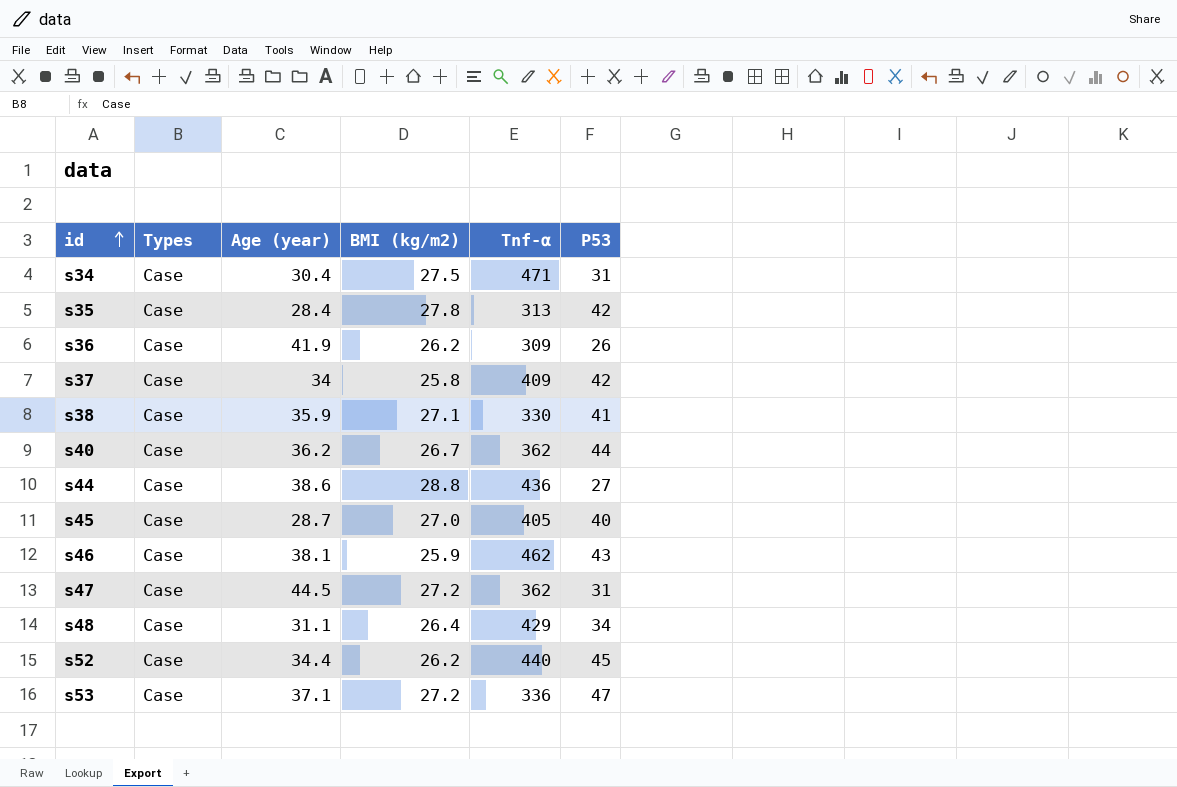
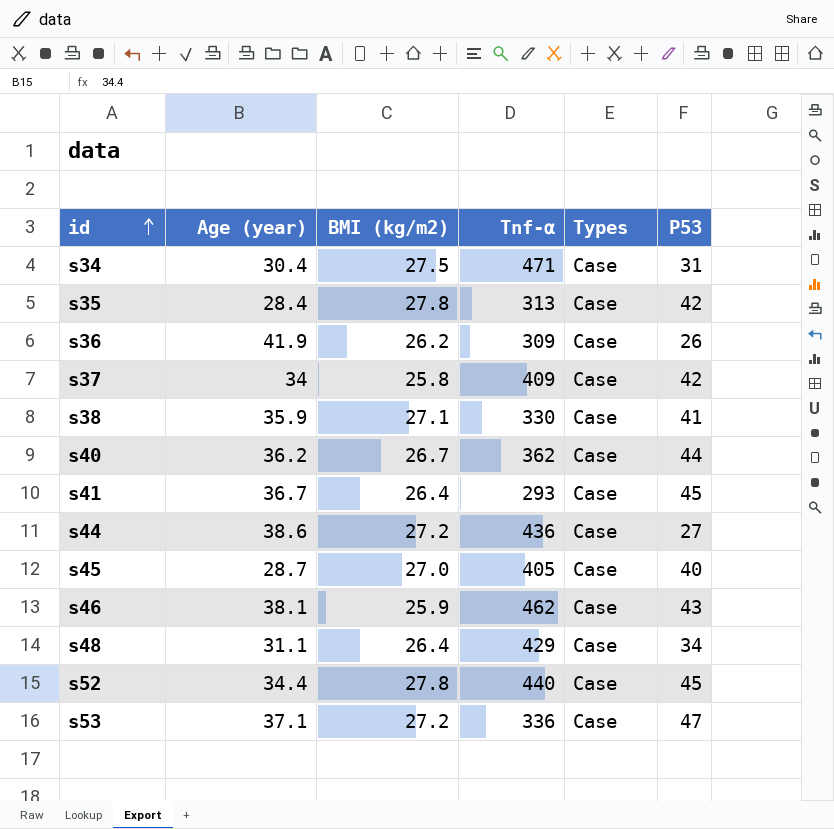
column Types | position: 2 -> 5
row s47: Case | 44.5 | 27.2 | 362 | 31 -> none
row s41: none -> 36.7 | 26.4 | 293 | Case | 45
s44 | BMI (kg/m2): 28.8 -> 27.2
s52 | BMI (kg/m2): 26.2 -> 27.8

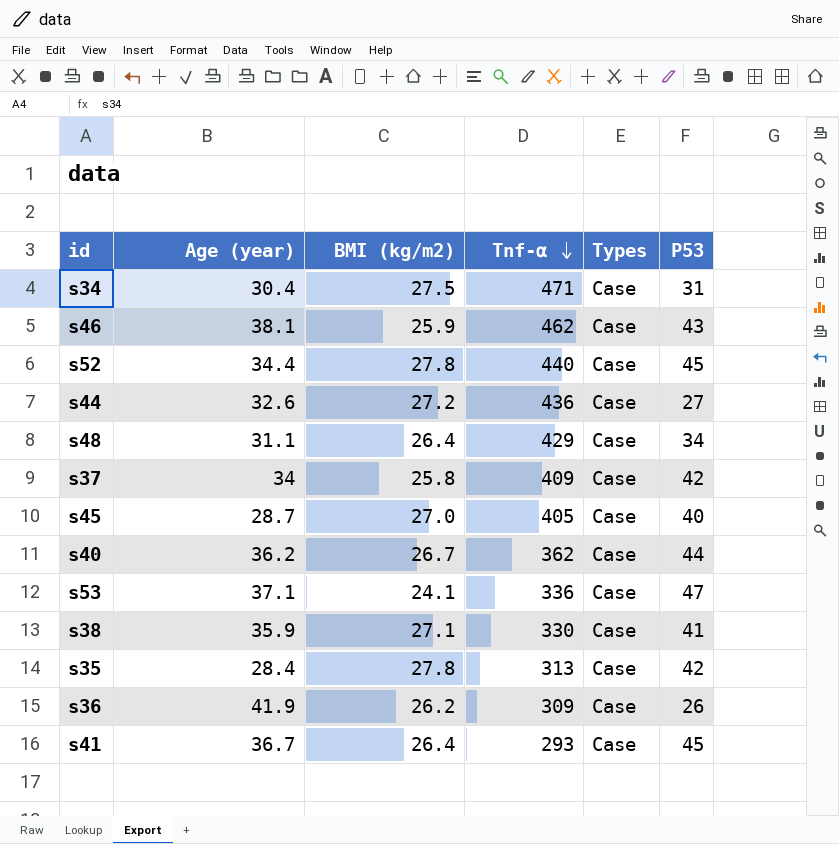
row order: id ascending -> Tnf-α descending
s44 | Age (year): 38.6 -> 32.6
s53 | BMI (kg/m2): 27.2 -> 24.1

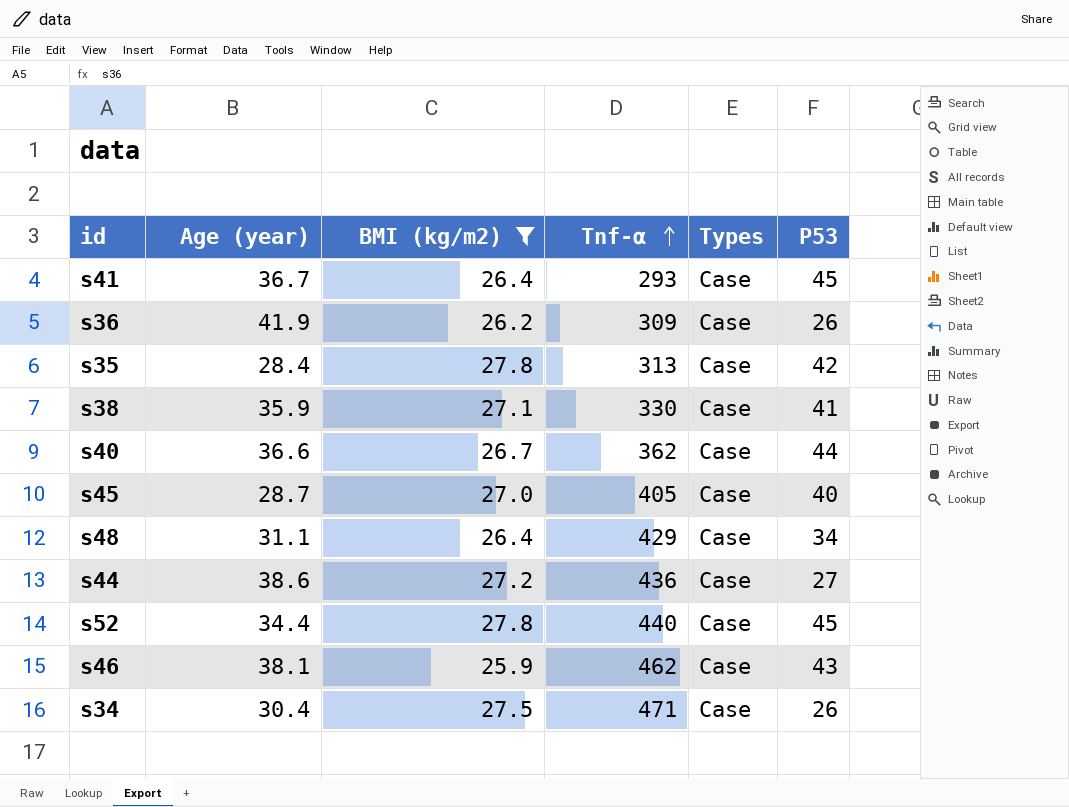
filter: none -> BMI (kg/m2) >= 25.9
row order: Tnf-α descending -> Tnf-α ascending
s40 | Age (year): 36.2 -> 36.6
s44 | Age (year): 32.6 -> 38.6
s34 | P53: 31 -> 26

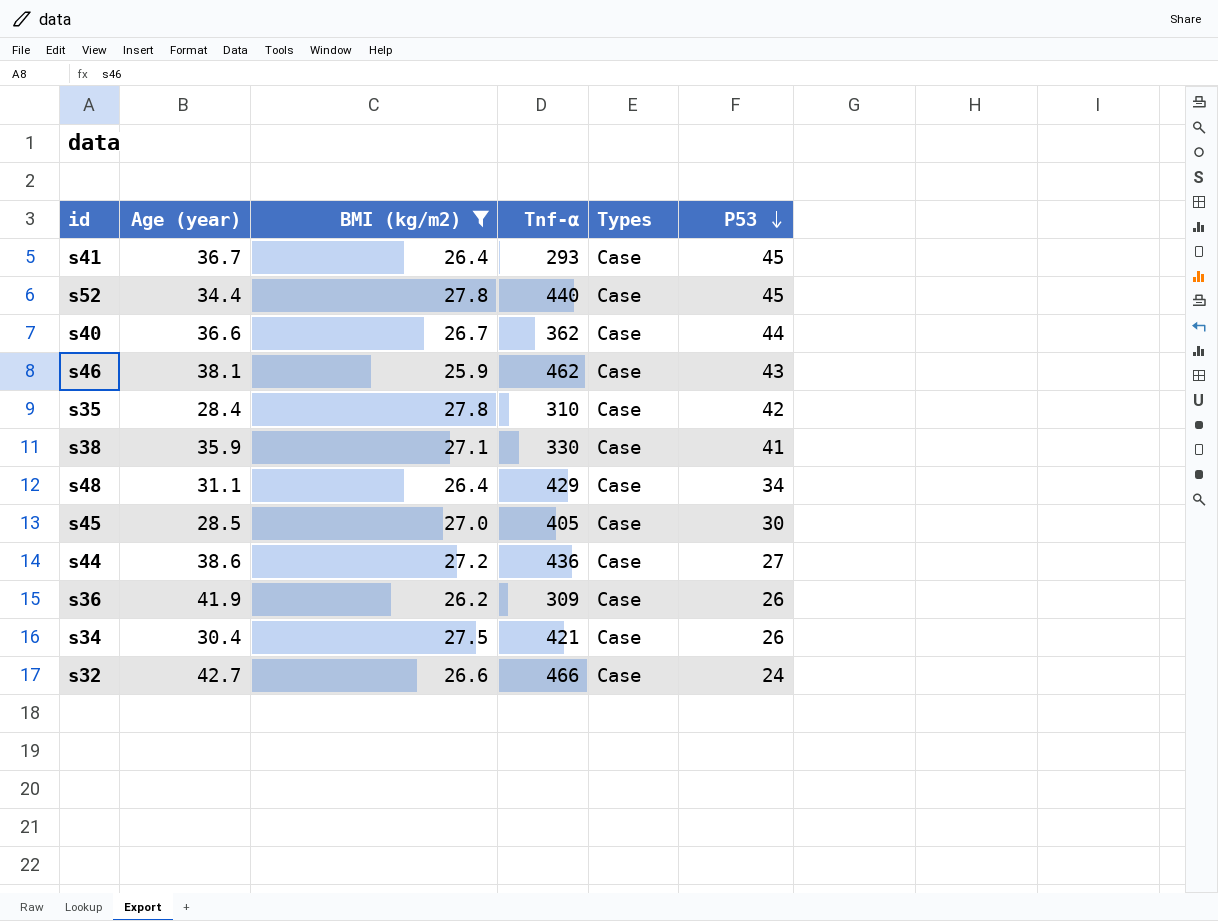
row order: Tnf-α ascending -> P53 descending
s35 | Tnf-α: 313 -> 310
s45 | Age (year): 28.7 -> 28.5
s45 | P53: 40 -> 30
s34 | Tnf-α: 471 -> 421
row s32: none -> 42.7 | 26.6 | 466 | Case | 24

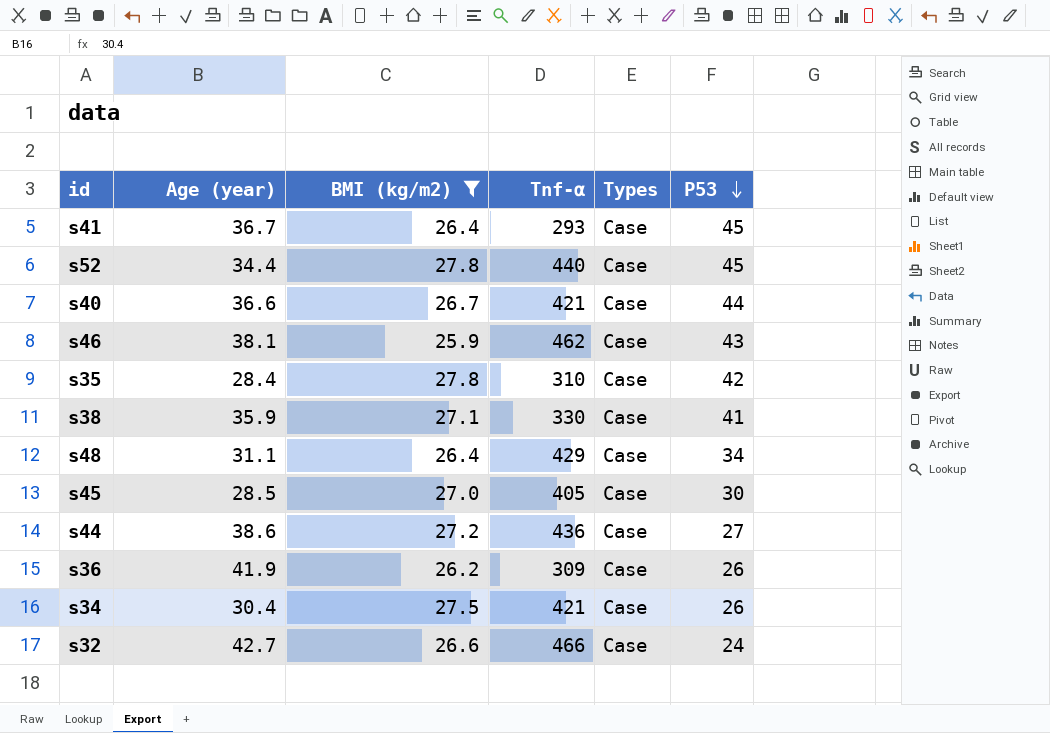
s40 | Tnf-α: 362 -> 421

